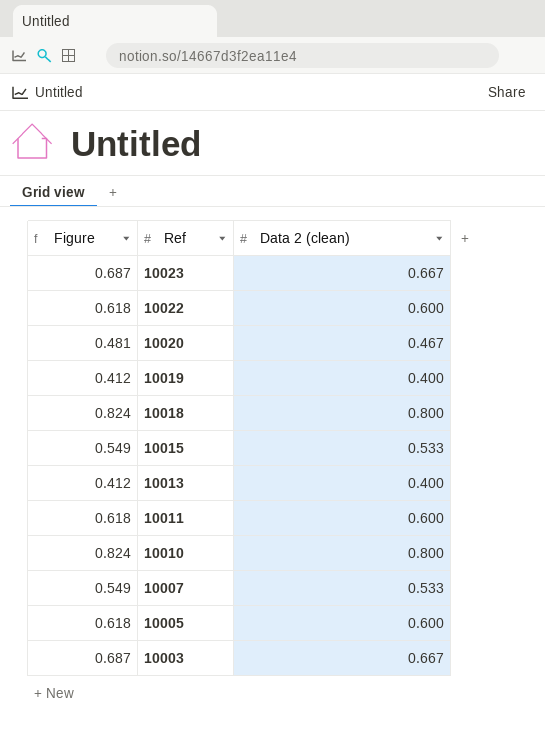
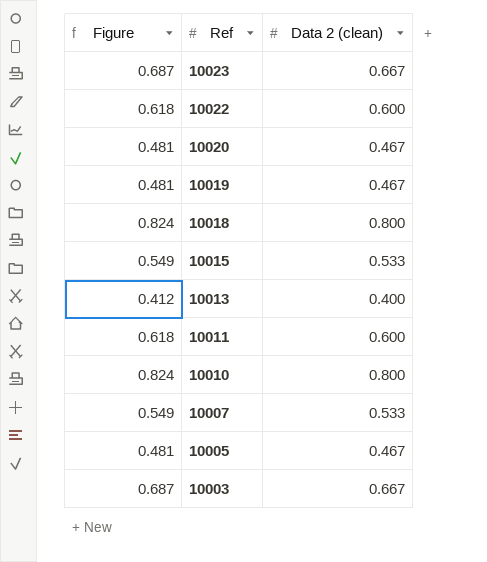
10019 | Figure: 0.412 -> 0.481
10019 | Data 2 (clean): 0.400 -> 0.467
10005 | Figure: 0.618 -> 0.481
10005 | Data 2 (clean): 0.600 -> 0.467

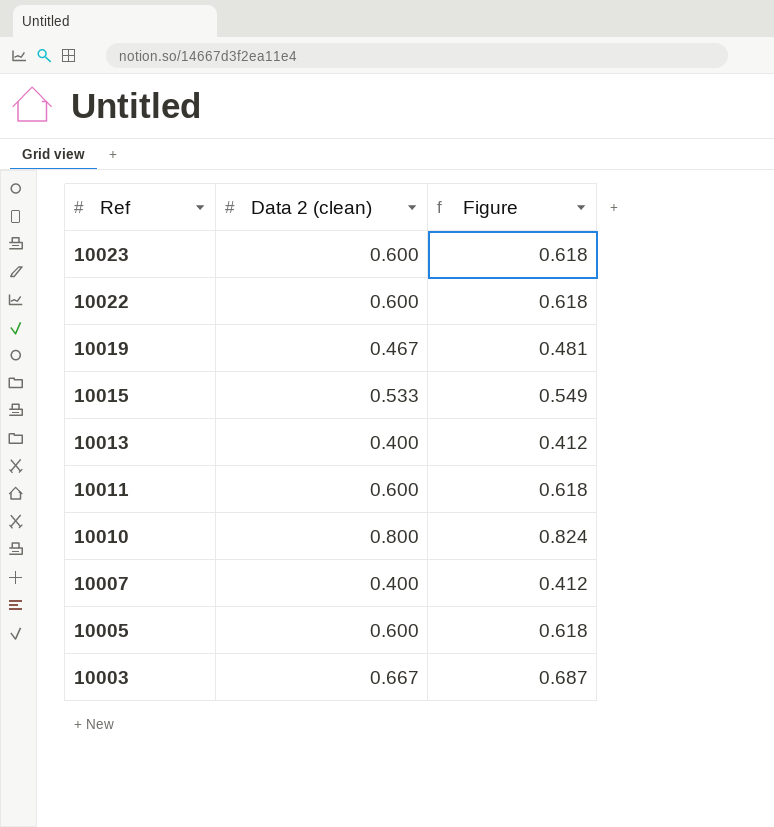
column Figure | position: 1 -> 3
row 10020: 0.481 | 0.467 -> none
row 10018: 0.824 | 0.800 -> none
10023 | Data 2 (clean): 0.667 -> 0.600
10023 | Figure: 0.687 -> 0.618
10007 | Data 2 (clean): 0.533 -> 0.400
10007 | Figure: 0.549 -> 0.412
10005 | Data 2 (clean): 0.467 -> 0.600
10005 | Figure: 0.481 -> 0.618

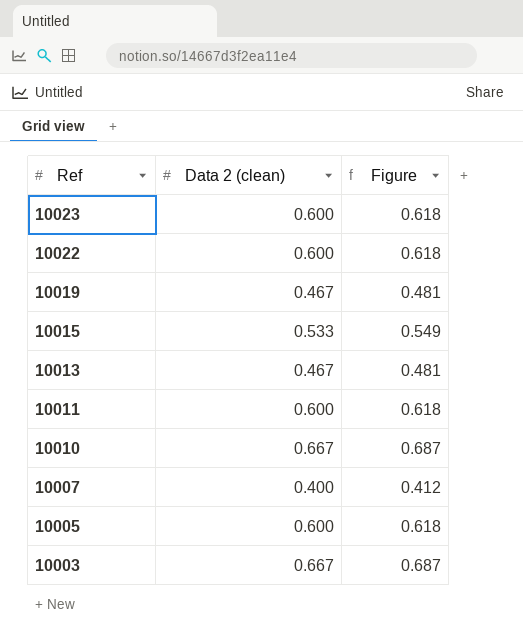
10013 | Data 2 (clean): 0.400 -> 0.467
10013 | Figure: 0.412 -> 0.481
10010 | Data 2 (clean): 0.800 -> 0.667
10010 | Figure: 0.824 -> 0.687

